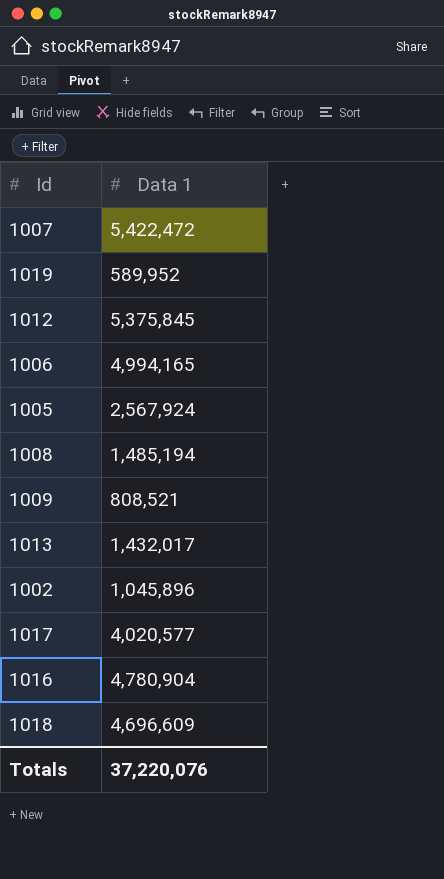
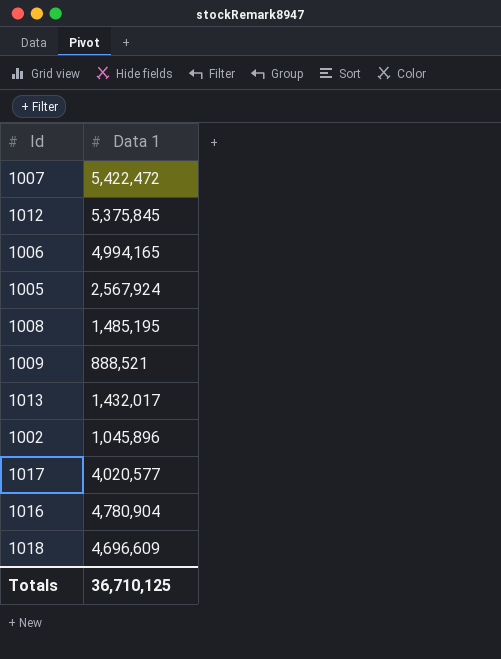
row 1019: 589,952 -> none
1008 | Data 1: 1,485,194 -> 1,485,195
1009 | Data 1: 808,521 -> 888,521
Totals | Data 1: 37,220,076 -> 36,710,125

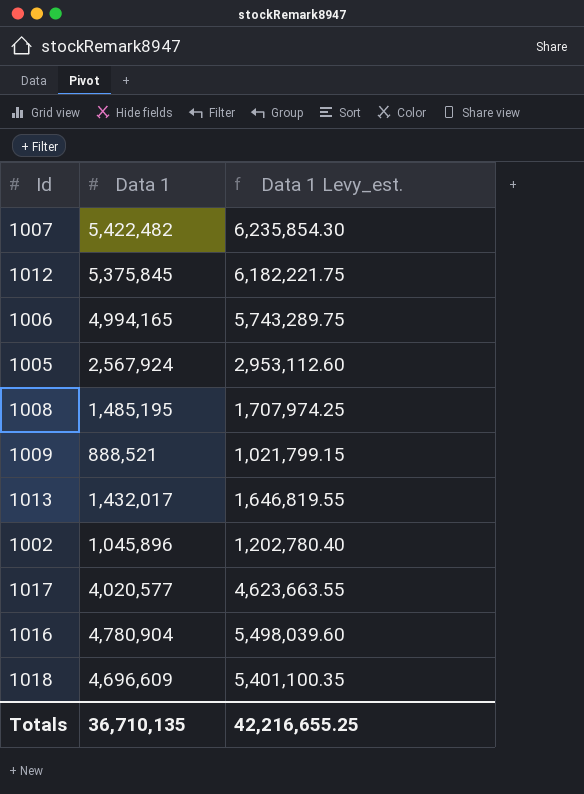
column Data 1 Levy_est. | formula: none -> [Data 1] * 1.15
1007 | Data 1: 5,422,472 -> 5,422,482
Totals | Data 1: 36,710,125 -> 36,710,135

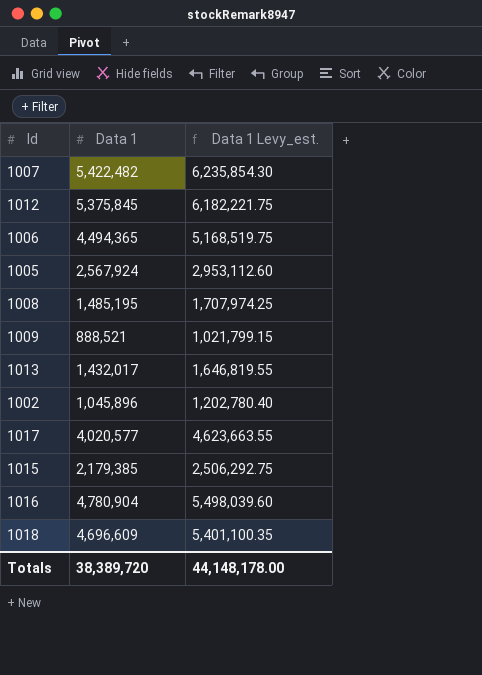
1006 | Data 1: 4,994,165 -> 4,494,365
1006 | Data 1 Levy_est.: 5,743,289.75 -> 5,168,519.75
row 1015: none -> 2,179,385 | 2,506,292.75
Totals | Data 1: 36,710,135 -> 38,389,720
Totals | Data 1 Levy_est.: 42,216,655.25 -> 44,148,178.00

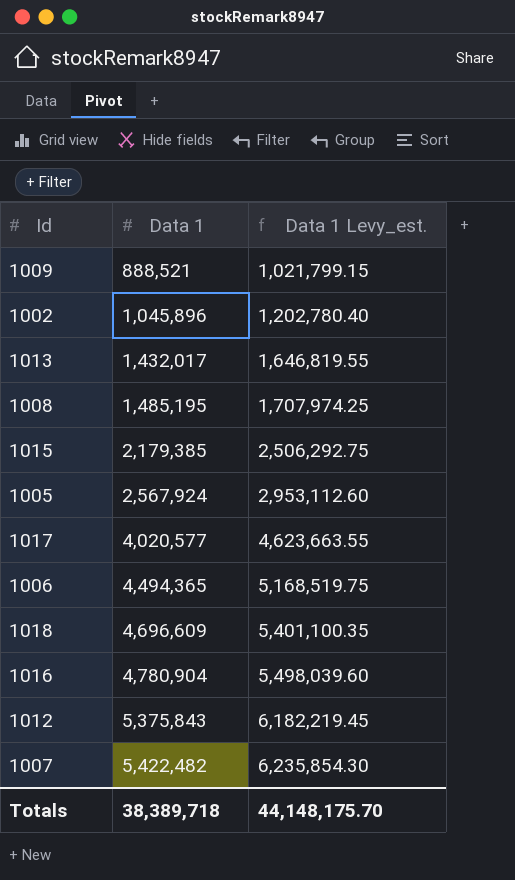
row order: none -> Data 1 ascending
1012 | Data 1: 5,375,845 -> 5,375,843
1012 | Data 1 Levy_est.: 6,182,221.75 -> 6,182,219.45
Totals | Data 1: 38,389,720 -> 38,389,718
Totals | Data 1 Levy_est.: 44,148,178.00 -> 44,148,175.70

